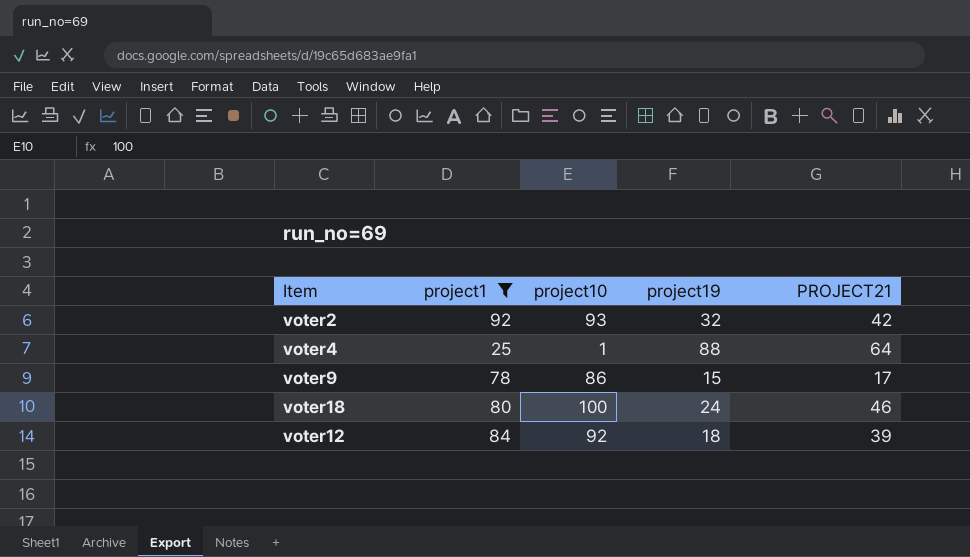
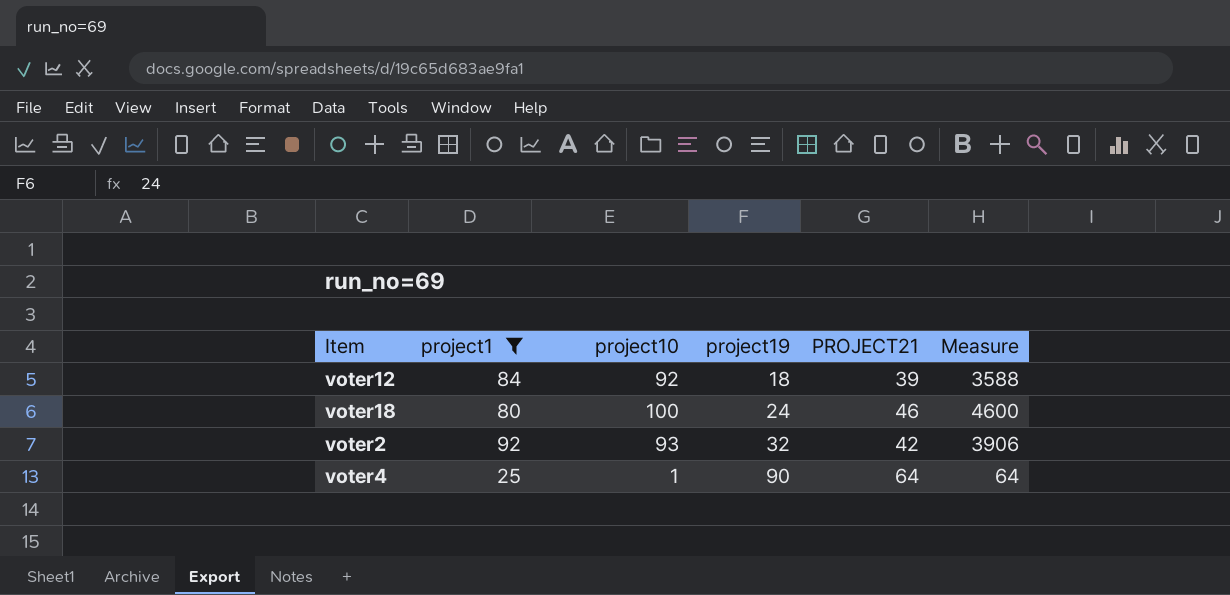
row order: none -> project19 ascending
column Measure | formula: none -> [project10] * [PROJECT21]
row voter9: 78 | 86 | 15 | 17 -> none
voter4 | project19: 88 -> 90

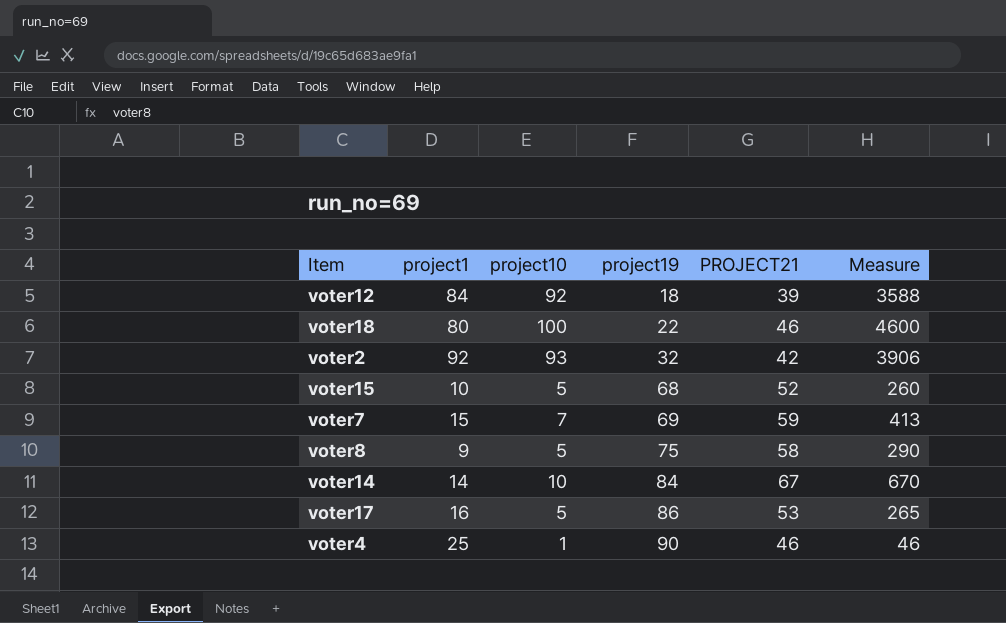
filter: project1 >= 25 -> none
voter18 | project19: 24 -> 22
voter4 | PROJECT21: 64 -> 46
voter4 | Measure: 64 -> 46

